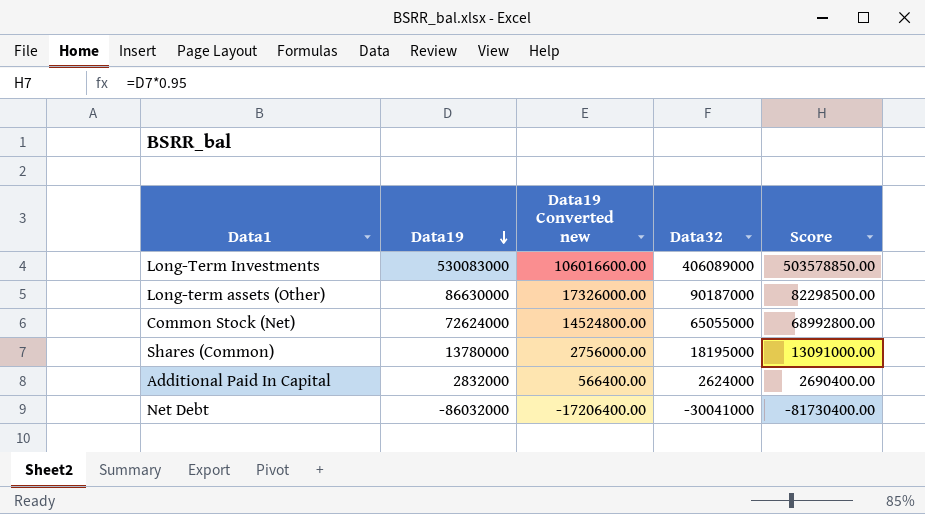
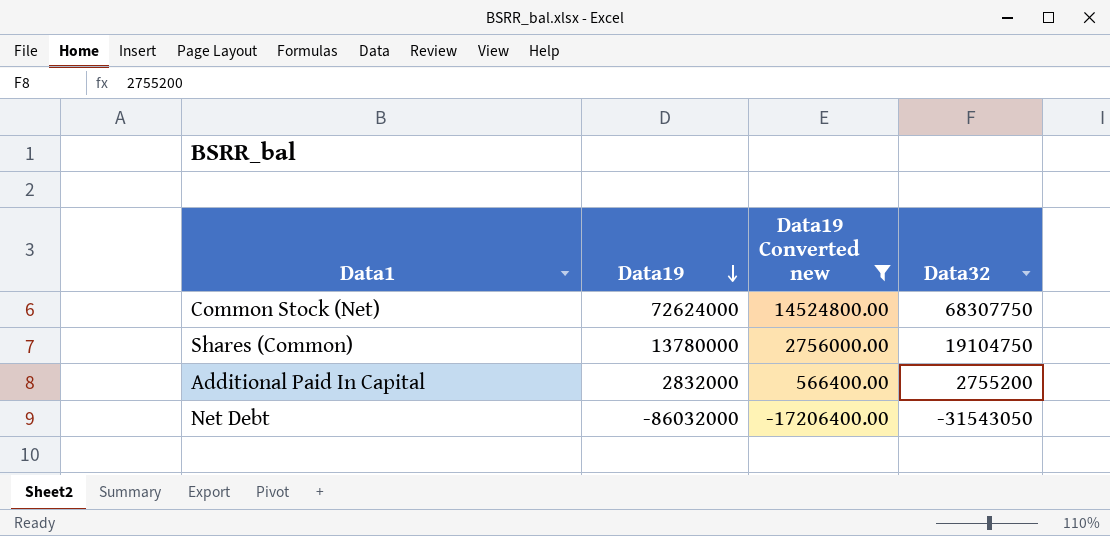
filter: none -> Data19 Converted new <= 14524800.00
column Score | formula: [Data19] * 0.95 -> none
Common Stock (Net) | Data32: 65055000 -> 68307750
Shares (Common) | Data32: 18195000 -> 19104750
Additional Paid In Capital | Data32: 2624000 -> 2755200
Net Debt | Data32: -30041000 -> -31543050

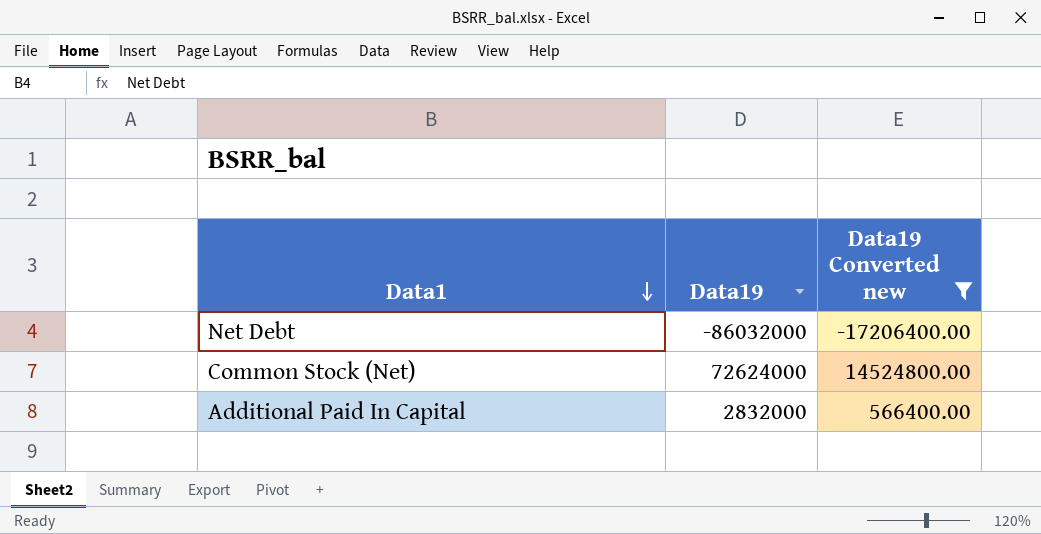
row order: Data19 descending -> Data1 descending
column Data32 | position: 4 -> none
row Shares (Common): 13780000 | 2756000.00 | 19104750 -> none

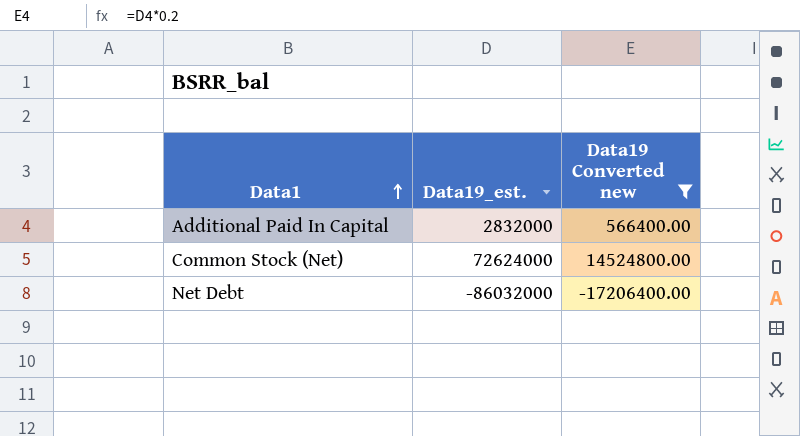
row order: Data1 descending -> Data1 ascending
column name: Data19 -> Data19_est.

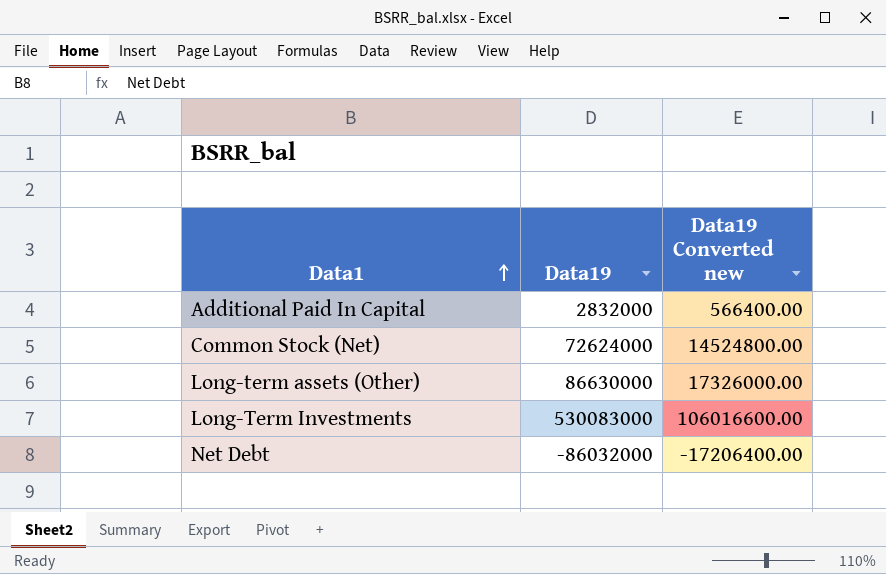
filter: Data19 Converted new <= 14524800.00 -> none
column name: Data19_est. -> Data19

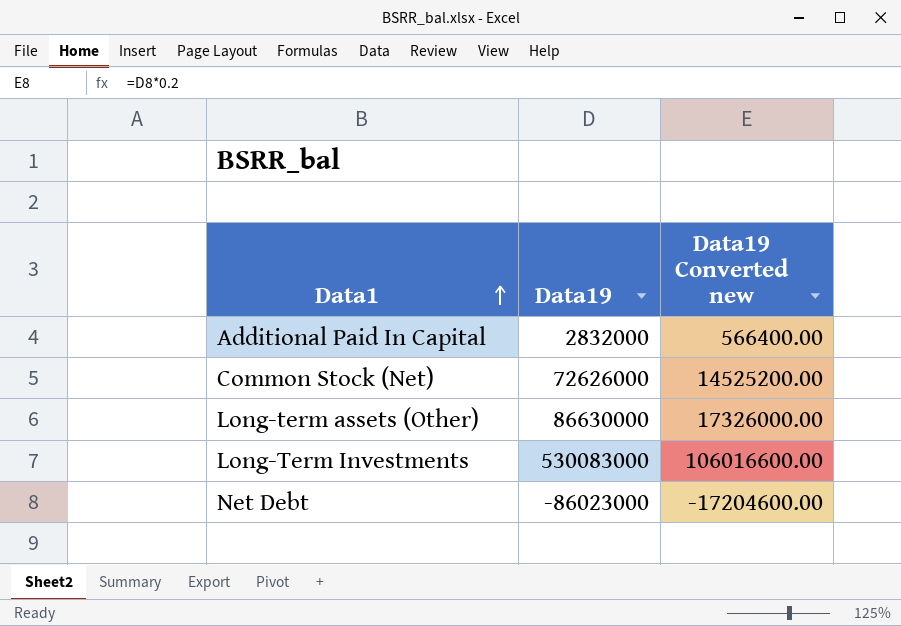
Common Stock (Net) | Data19: 72624000 -> 72626000
Common Stock (Net) | Data19 Converted new: 14524800.00 -> 14525200.00
Net Debt | Data19: -86032000 -> -86023000
Net Debt | Data19 Converted new: -17206400.00 -> -17204600.00

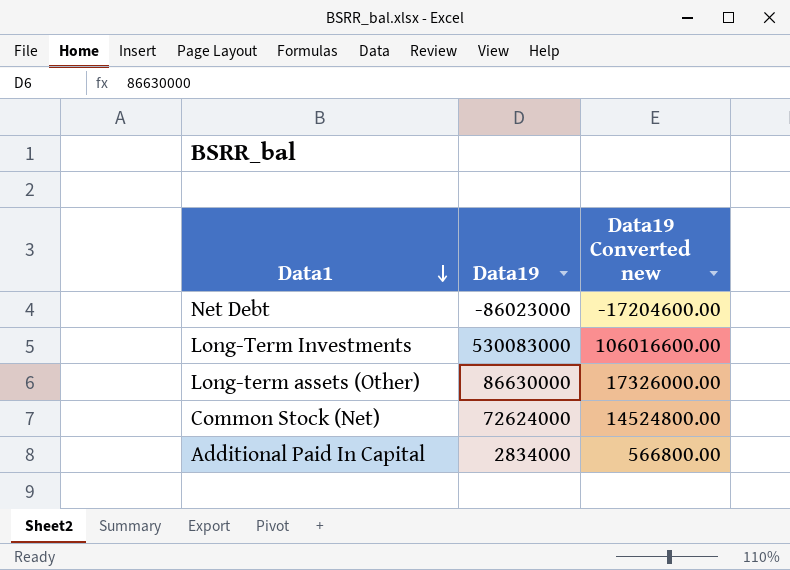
row order: Data1 ascending -> Data1 descending
Common Stock (Net) | Data19: 72626000 -> 72624000
Common Stock (Net) | Data19 Converted new: 14525200.00 -> 14524800.00
Additional Paid In Capital | Data19: 2832000 -> 2834000
Additional Paid In Capital | Data19 Converted new: 566400.00 -> 566800.00

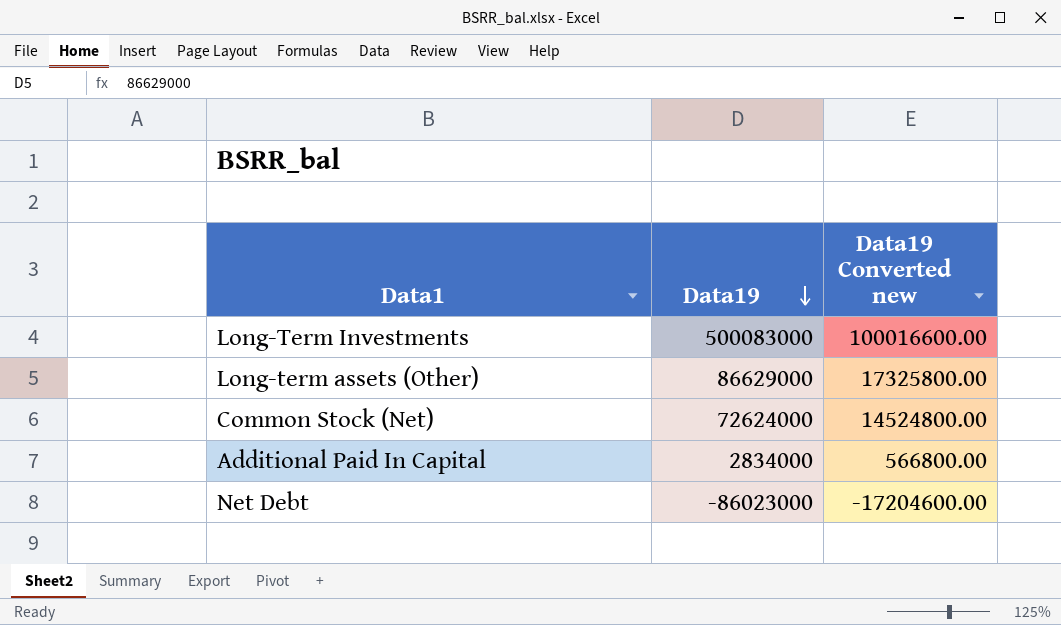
row order: Data1 descending -> Data19 descending
Long-Term Investments | Data19: 530083000 -> 500083000
Long-Term Investments | Data19 Converted new: 106016600.00 -> 100016600.00
Long-term assets (Other) | Data19: 86630000 -> 86629000
Long-term assets (Other) | Data19 Converted new: 17326000.00 -> 17325800.00

